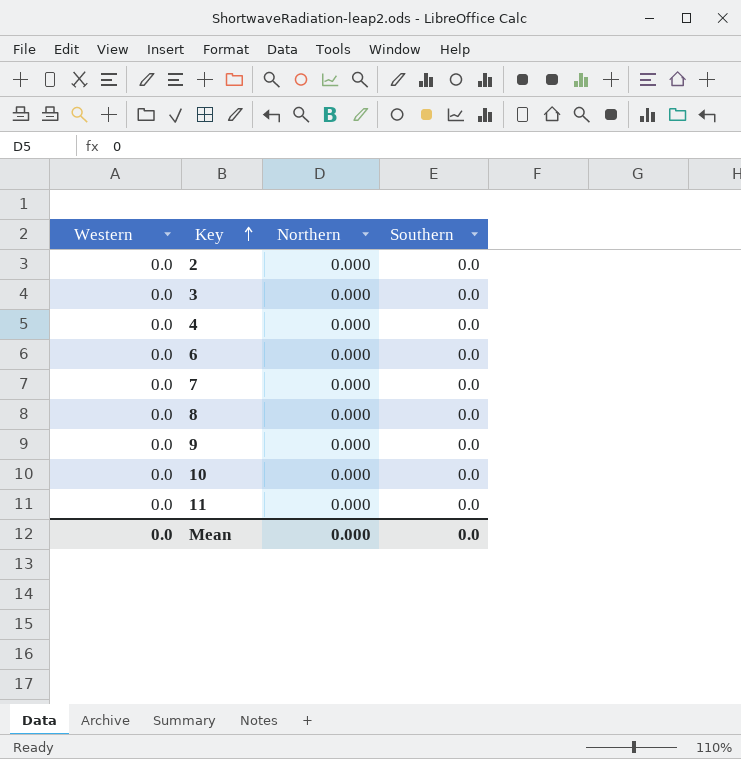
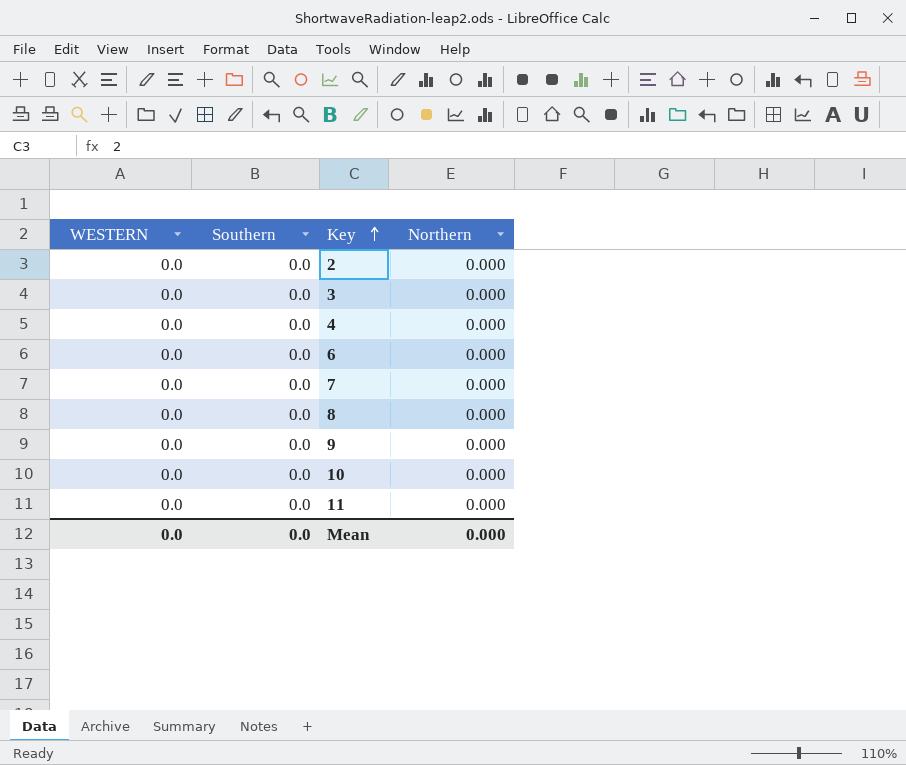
column name: Western -> WESTERN
column Southern | position: 4 -> 2

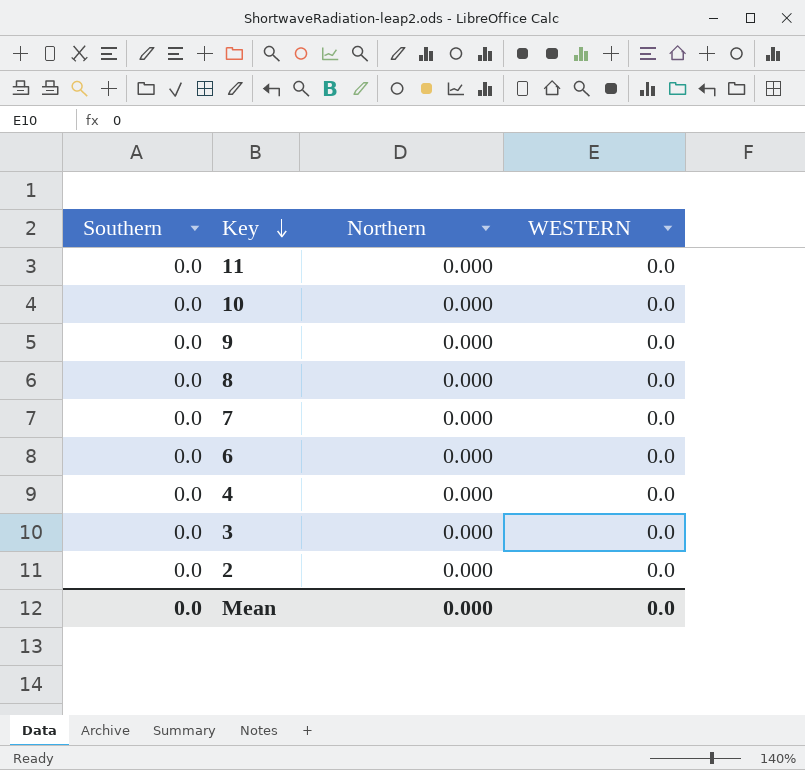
row order: Key ascending -> Key descending
column WESTERN | position: 1 -> 4

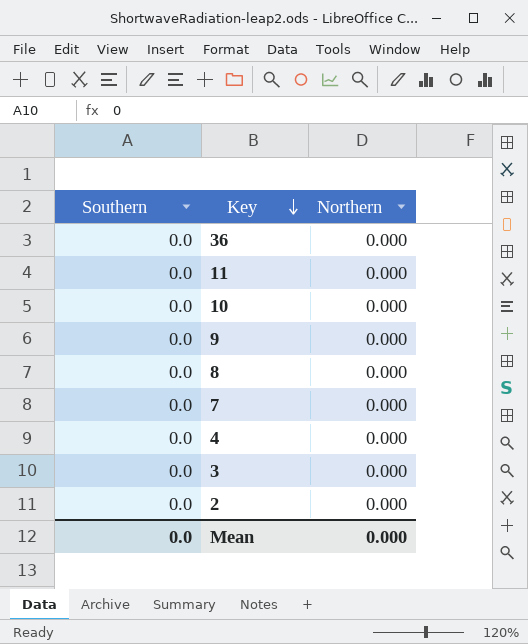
column WESTERN | position: 4 -> none
row 6: 0.0 | 0.000 | 0.0 -> none
row 36: none -> 0.0 | 0.000

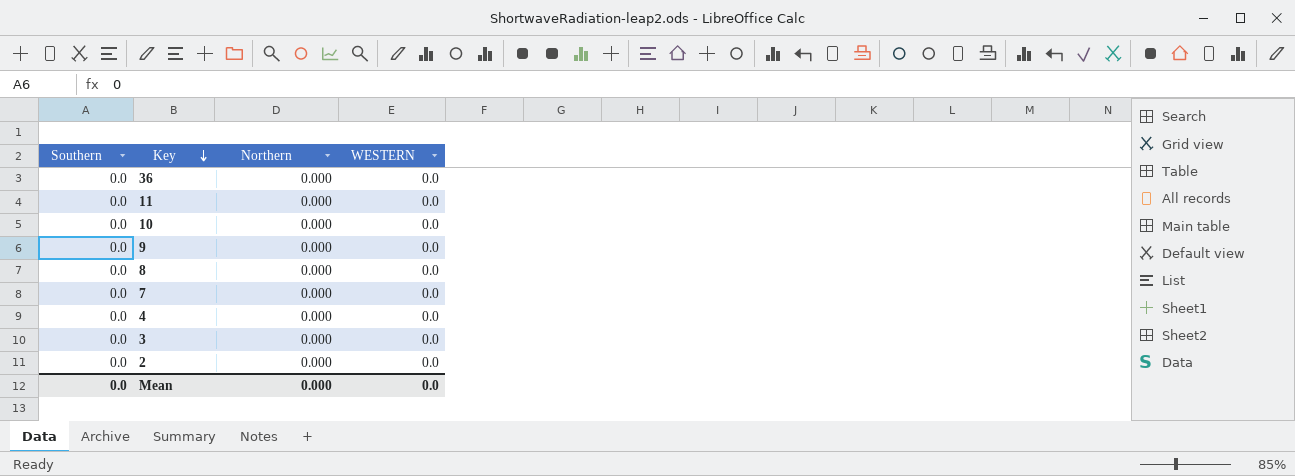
column WESTERN | position: none -> 4

